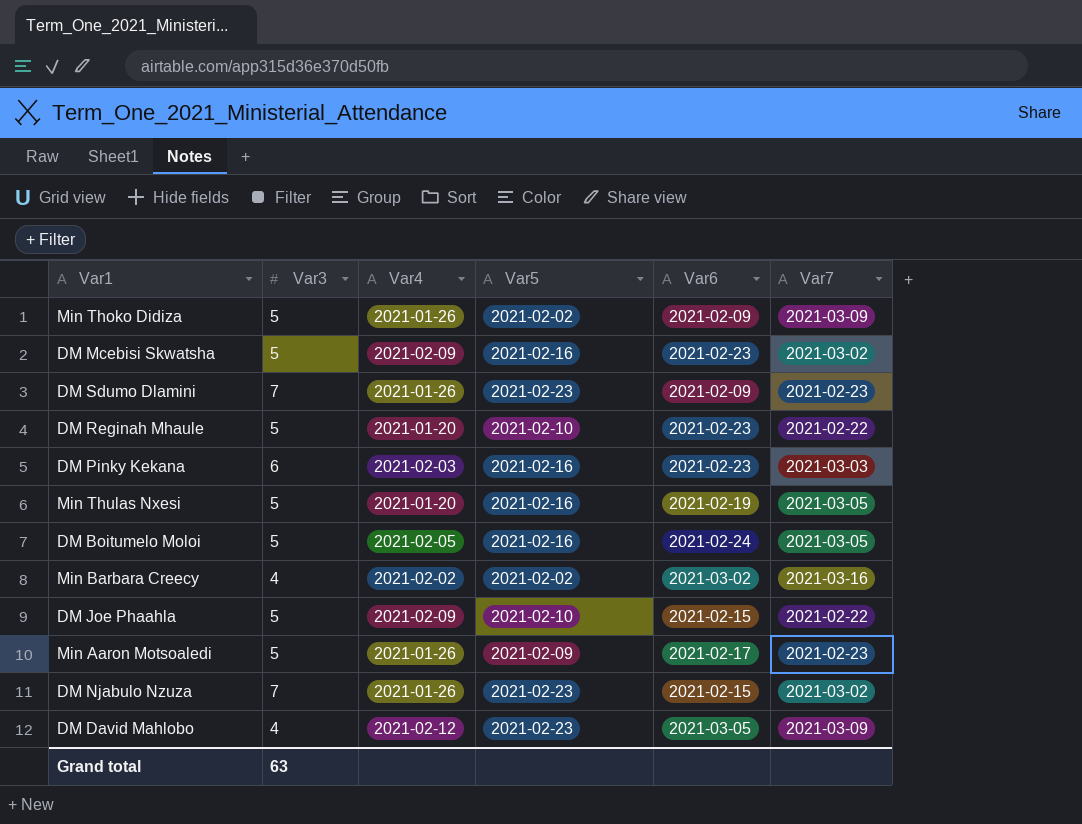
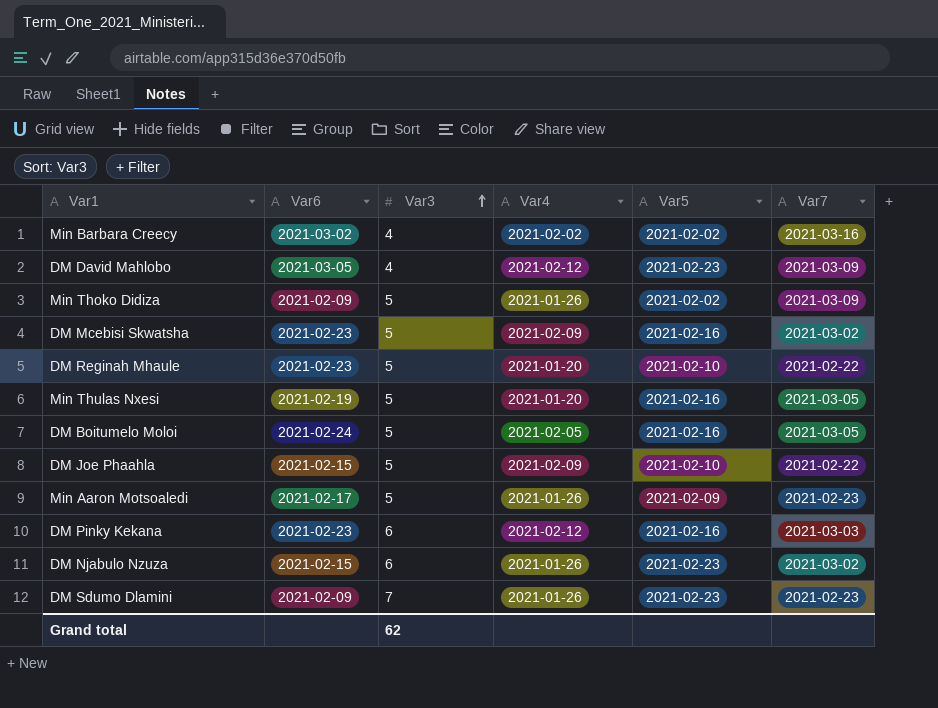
row order: none -> Var3 ascending
column Var6 | position: 5 -> 2
DM Pinky Kekana | Var4: 2021-02-03 -> 2021-02-12
DM Njabulo Nzuza | Var3: 7 -> 6
Grand total | Var3: 63 -> 62

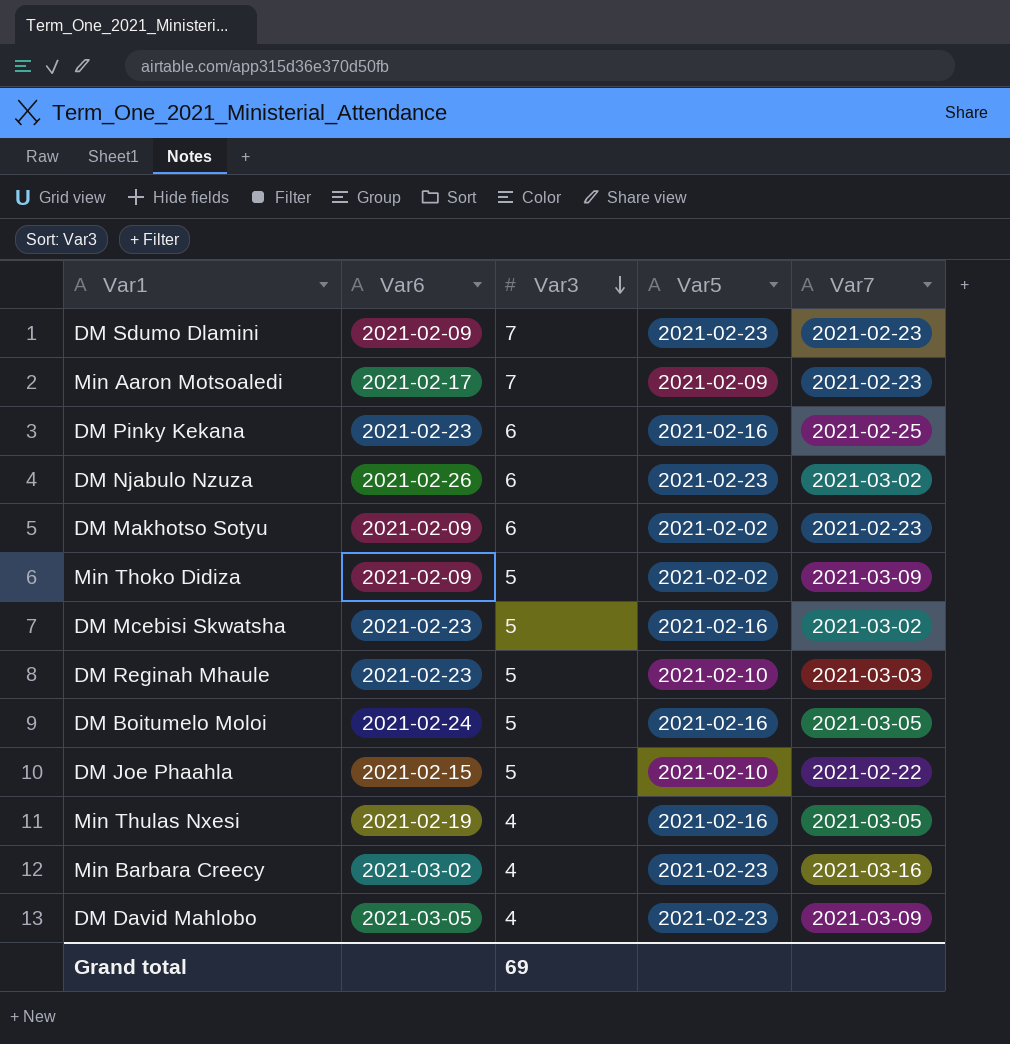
row order: Var3 ascending -> Var3 descending
column Var4 | position: 4 -> none
Min Aaron Motsoaledi | Var3: 5 -> 7
DM Pinky Kekana | Var7: 2021-03-03 -> 2021-02-25
DM Njabulo Nzuza | Var6: 2021-02-15 -> 2021-02-26
row DM Makhotso Sotyu: none -> 2021-02-09 | 6 | 2021-02-02 | 2021-02-23
DM Reginah Mhaule | Var7: 2021-02-22 -> 2021-03-03
Min Thulas Nxesi | Var3: 5 -> 4
Min Barbara Creecy | Var5: 2021-02-02 -> 2021-02-23
Grand total | Var3: 62 -> 69

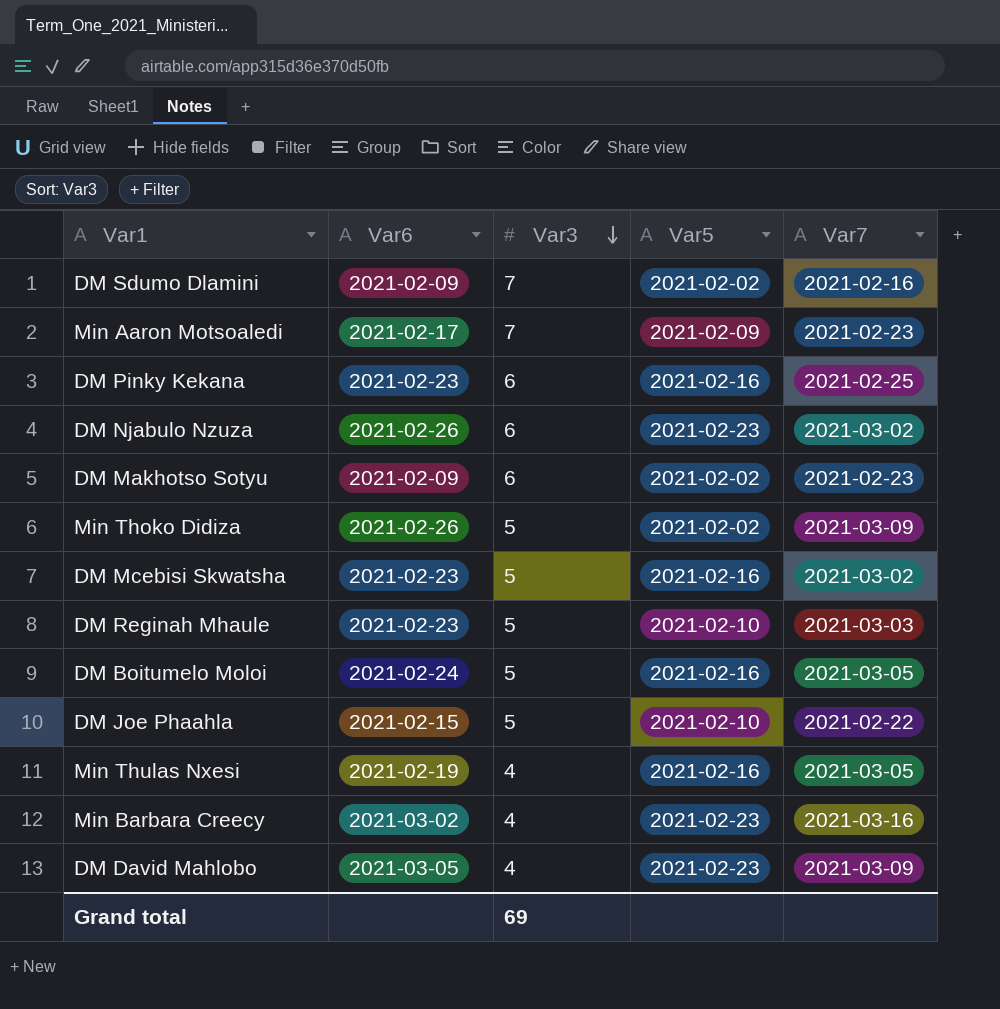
DM Sdumo Dlamini | Var5: 2021-02-23 -> 2021-02-02
DM Sdumo Dlamini | Var7: 2021-02-23 -> 2021-02-16
Min Thoko Didiza | Var6: 2021-02-09 -> 2021-02-26

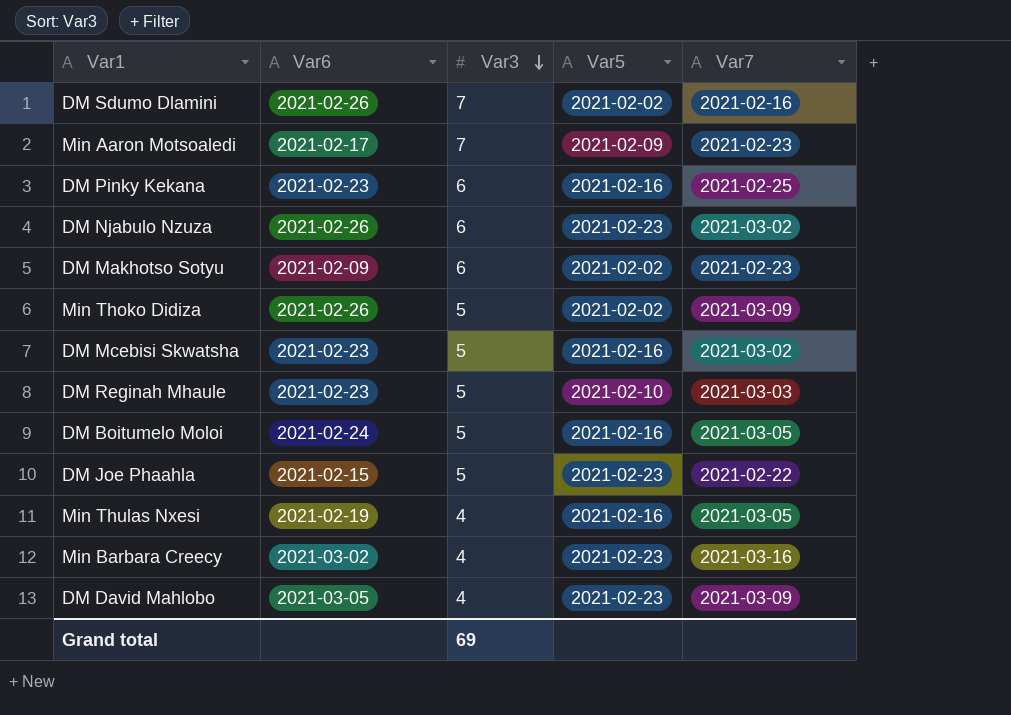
DM Sdumo Dlamini | Var6: 2021-02-09 -> 2021-02-26
DM Joe Phaahla | Var5: 2021-02-10 -> 2021-02-23

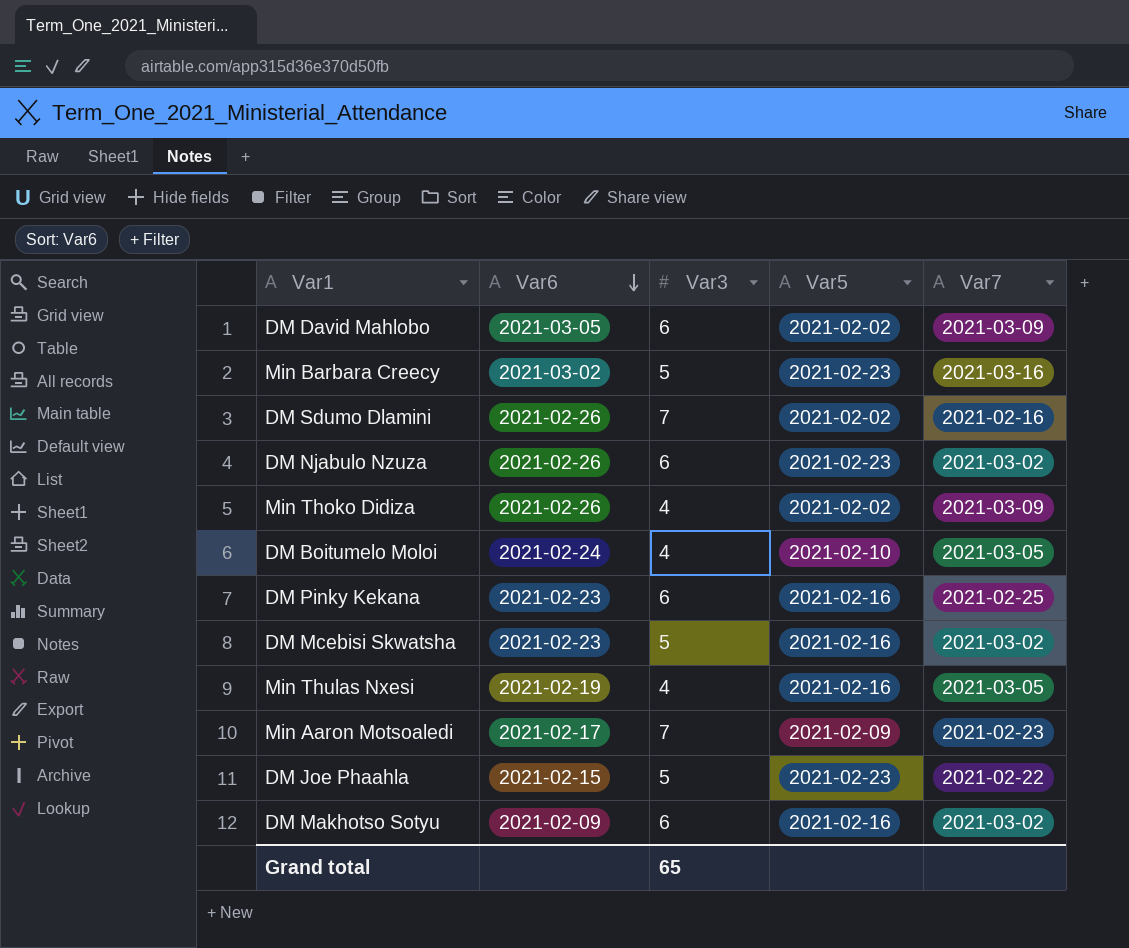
row order: Var3 descending -> Var6 descending
row DM Reginah Mhaule: 2021-02-23 | 5 | 2021-02-10 | 2021-03-03 -> none
DM David Mahlobo | Var3: 4 -> 6
DM David Mahlobo | Var5: 2021-02-23 -> 2021-02-02
Min Barbara Creecy | Var3: 4 -> 5
Min Thoko Didiza | Var3: 5 -> 4
DM Boitumelo Moloi | Var3: 5 -> 4
DM Boitumelo Moloi | Var5: 2021-02-16 -> 2021-02-10
DM Makhotso Sotyu | Var5: 2021-02-02 -> 2021-02-16
DM Makhotso Sotyu | Var7: 2021-02-23 -> 2021-03-02
Grand total | Var3: 69 -> 65

